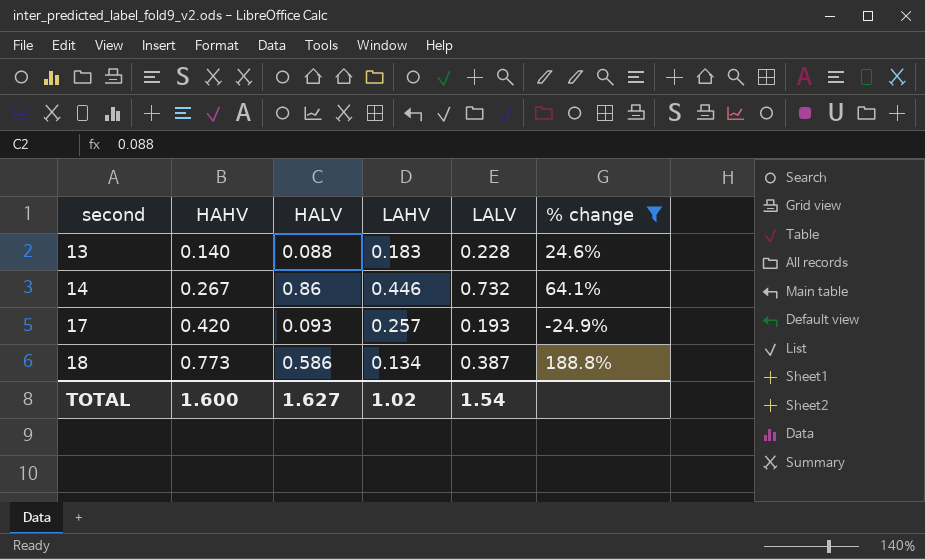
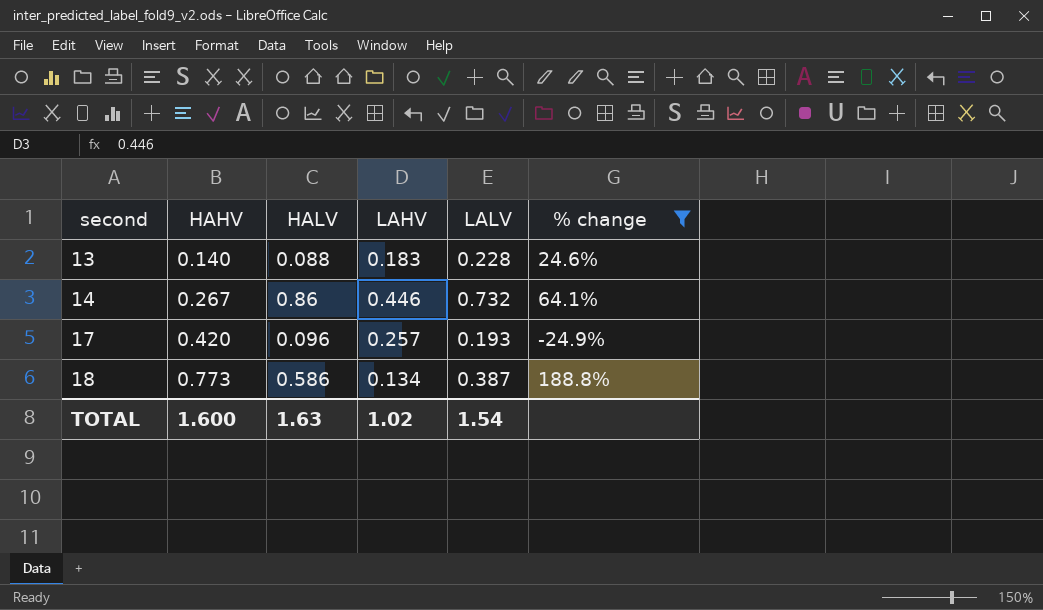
17 | HALV: 0.093 -> 0.096
TOTAL | HALV: 1.627 -> 1.63

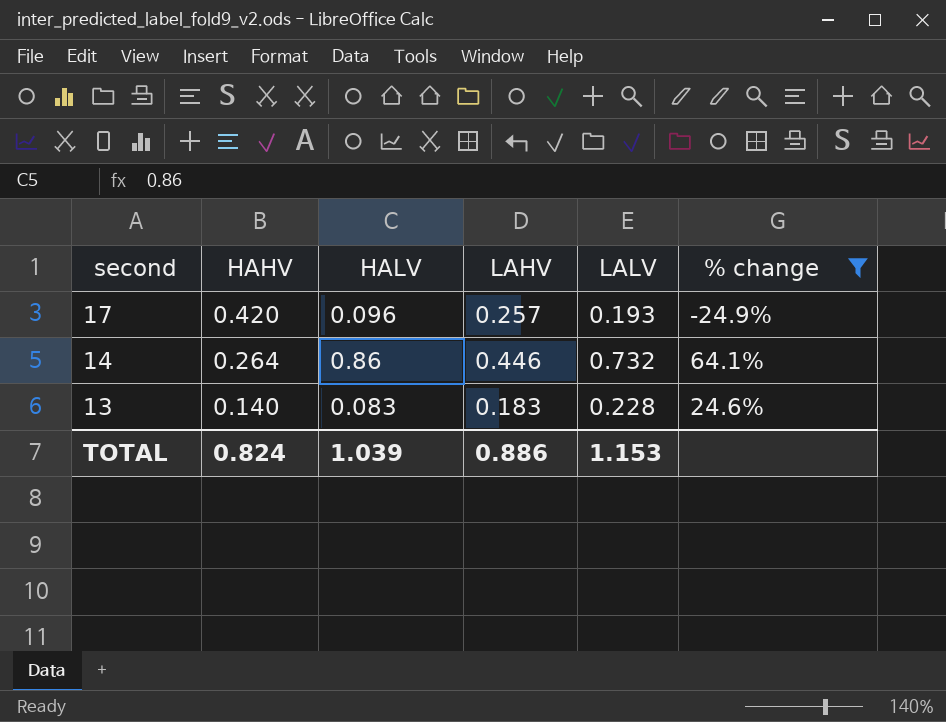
row order: second ascending -> second descending
row 18: 0.773 | 0.586 | 0.134 | 0.387 | 188.8% -> none
14 | HAHV: 0.267 -> 0.264
13 | HALV: 0.088 -> 0.083
TOTAL | HAHV: 1.600 -> 0.824
TOTAL | HALV: 1.63 -> 1.039
TOTAL | LAHV: 1.02 -> 0.886
TOTAL | LALV: 1.54 -> 1.153

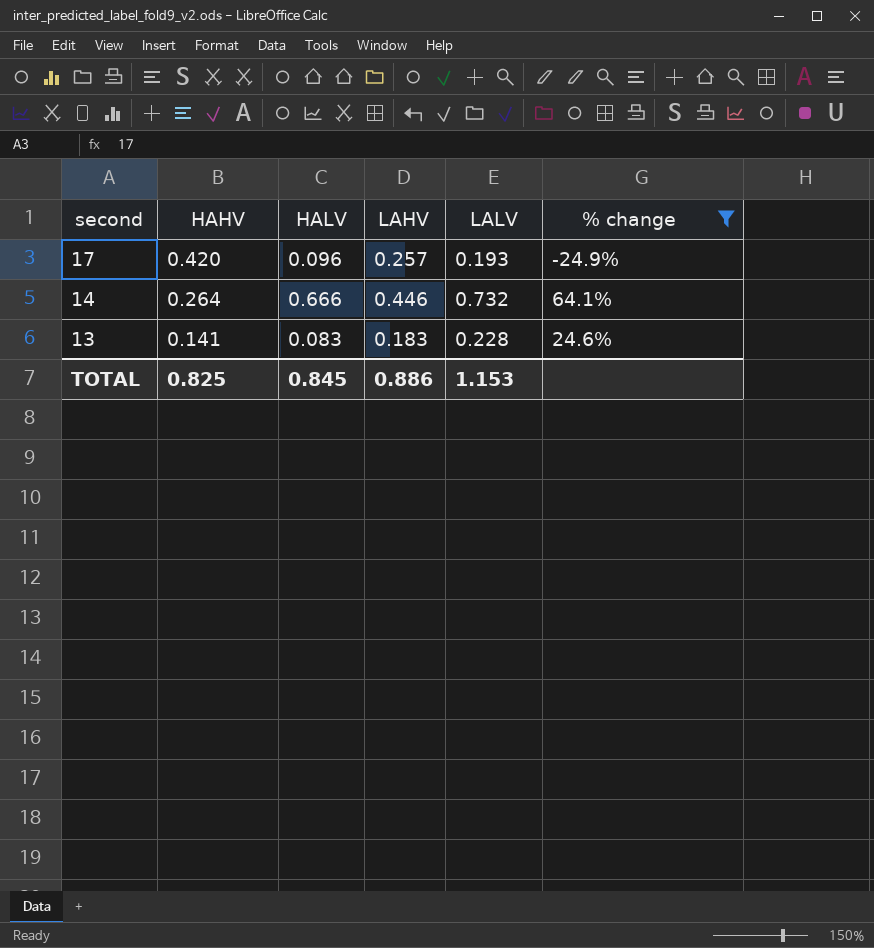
14 | HALV: 0.86 -> 0.666
13 | HAHV: 0.140 -> 0.141
TOTAL | HAHV: 0.824 -> 0.825
TOTAL | HALV: 1.039 -> 0.845

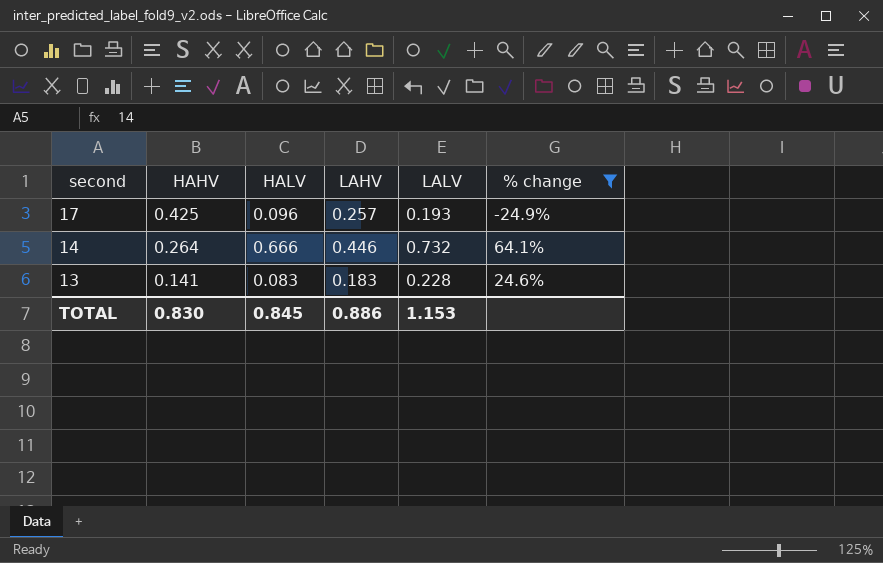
17 | HAHV: 0.420 -> 0.425
TOTAL | HAHV: 0.825 -> 0.830

